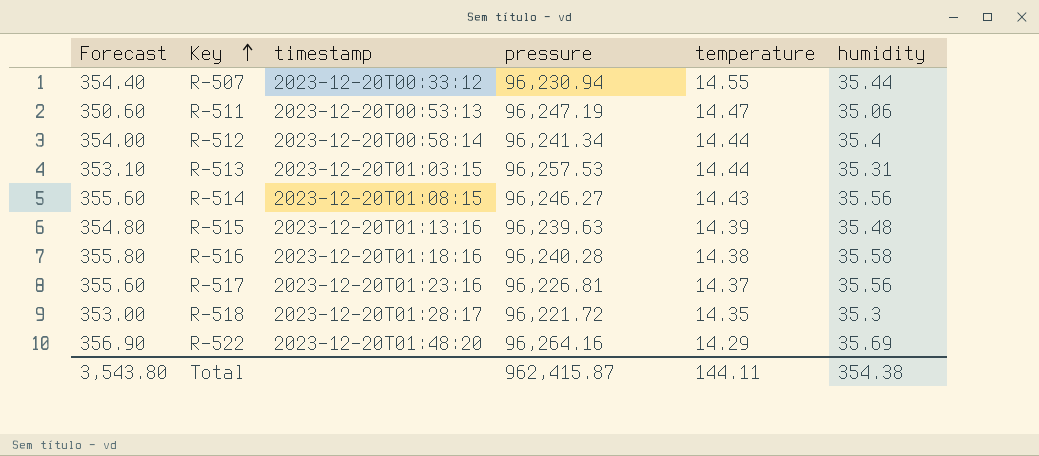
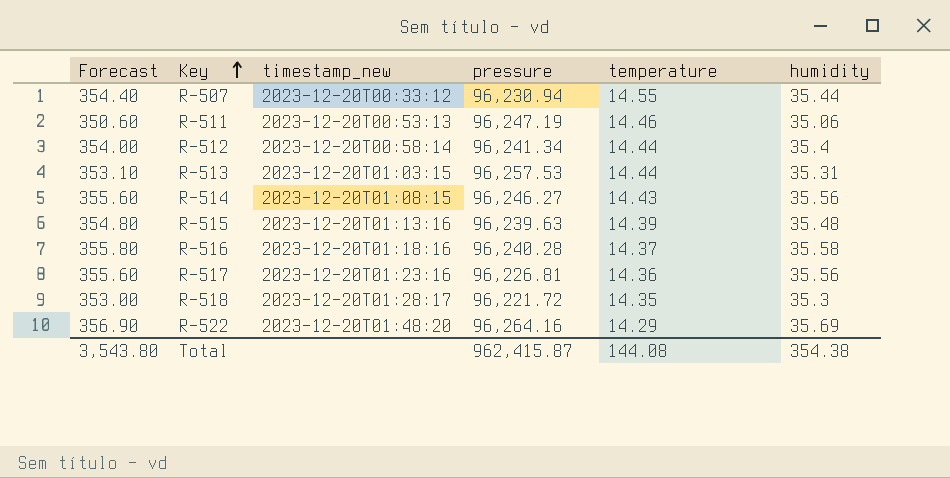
column name: timestamp -> timestamp_new
R-511 | temperature: 14.47 -> 14.46
R-516 | temperature: 14.38 -> 14.37
R-517 | temperature: 14.37 -> 14.36
Total | temperature: 144.11 -> 144.08

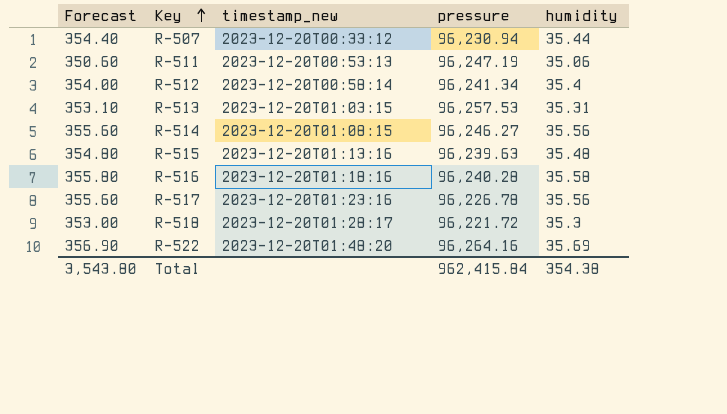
column temperature | position: 5 -> none
R-517 | pressure: 96,226.81 -> 96,226.78
Total | pressure: 962,415.87 -> 962,415.84

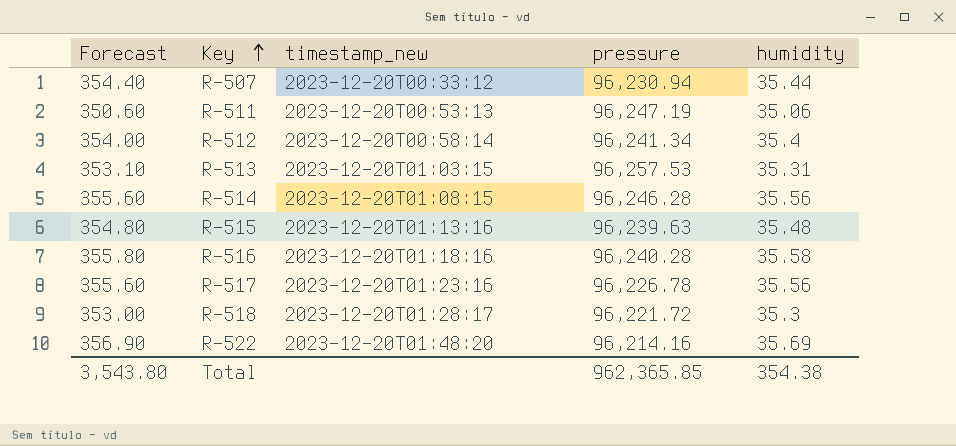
R-514 | pressure: 96,246.27 -> 96,246.28
R-522 | pressure: 96,264.16 -> 96,214.16
Total | pressure: 962,415.84 -> 962,365.85

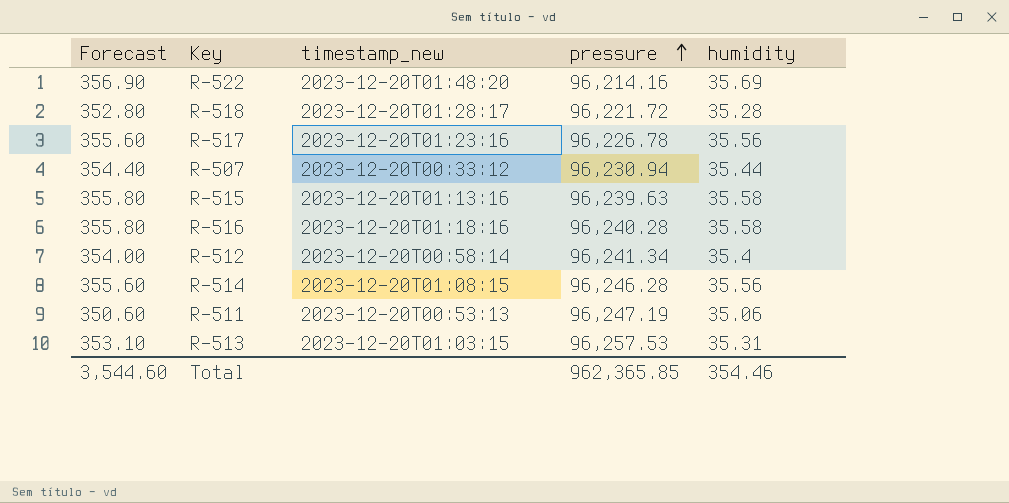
row order: Key ascending -> pressure ascending
R-518 | Forecast: 353.00 -> 352.80
R-518 | humidity: 35.3 -> 35.28
R-515 | Forecast: 354.80 -> 355.80
R-515 | humidity: 35.48 -> 35.58
Total | Forecast: 3,543.80 -> 3,544.60
Total | humidity: 354.38 -> 354.46

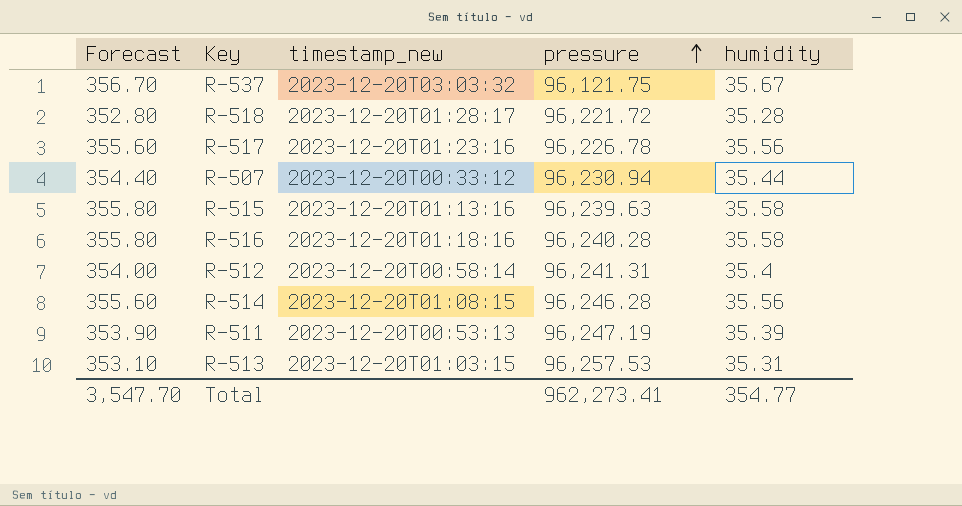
row R-522: 356.90 | 2023-12-20T01:48:20 | 96,214.16 | 35.69 -> none
row R-537: none -> 356.70 | 2023-12-20T03:03:32 | 96,121.75 | 35.67
R-512 | pressure: 96,241.34 -> 96,241.31
R-511 | Forecast: 350.60 -> 353.90
R-511 | humidity: 35.06 -> 35.39
Total | Forecast: 3,544.60 -> 3,547.70
Total | pressure: 962,365.85 -> 962,273.41
Total | humidity: 354.46 -> 354.77

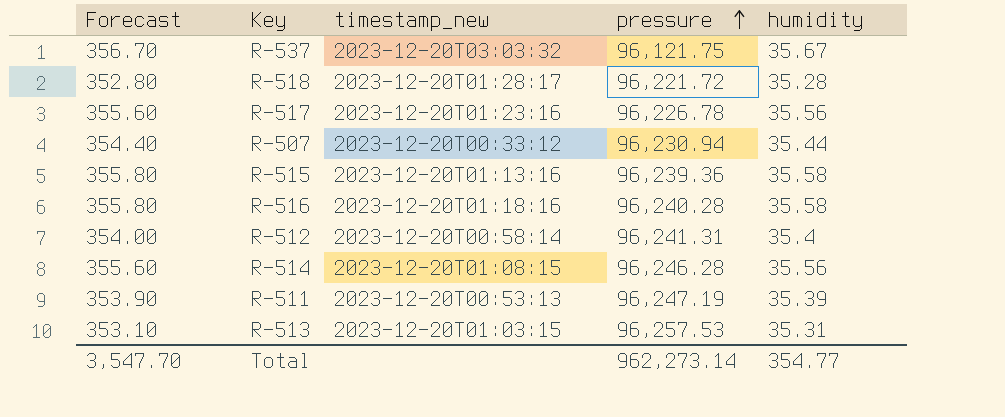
R-515 | pressure: 96,239.63 -> 96,239.36
Total | pressure: 962,273.41 -> 962,273.14

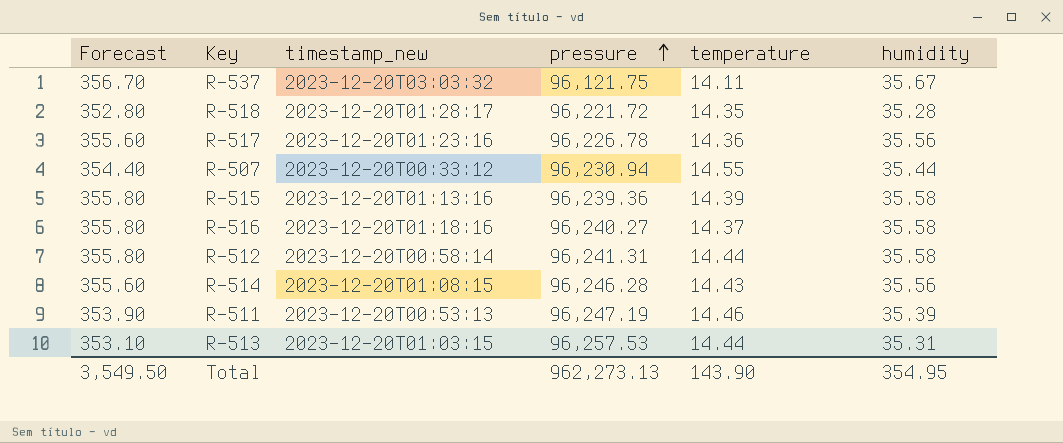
column temperature | position: none -> 5
R-516 | pressure: 96,240.28 -> 96,240.27
R-512 | Forecast: 354.00 -> 355.80
R-512 | humidity: 35.4 -> 35.58
Total | Forecast: 3,547.70 -> 3,549.50
Total | pressure: 962,273.14 -> 962,273.13
Total | humidity: 354.77 -> 354.95

